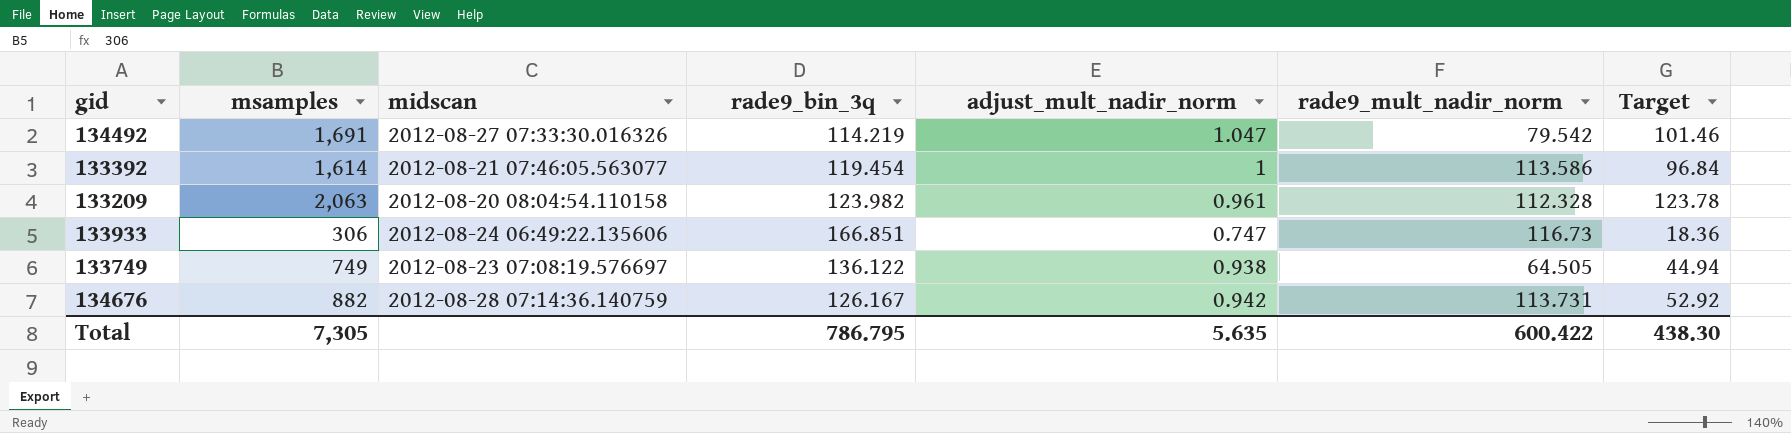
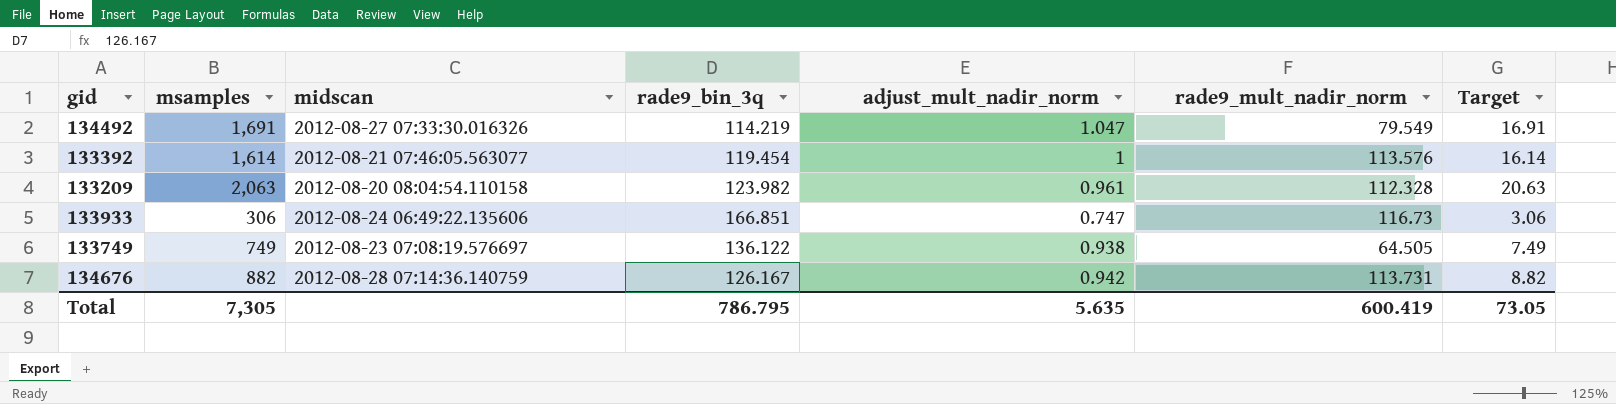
column Target | formula: [msamples] * 0.06 -> [msamples] * 0.01
134492 | rade9_mult_nadir_norm: 79.542 -> 79.549
133392 | rade9_mult_nadir_norm: 113.586 -> 113.576
Total | rade9_mult_nadir_norm: 600.422 -> 600.419
Total | Target: 438.30 -> 73.05

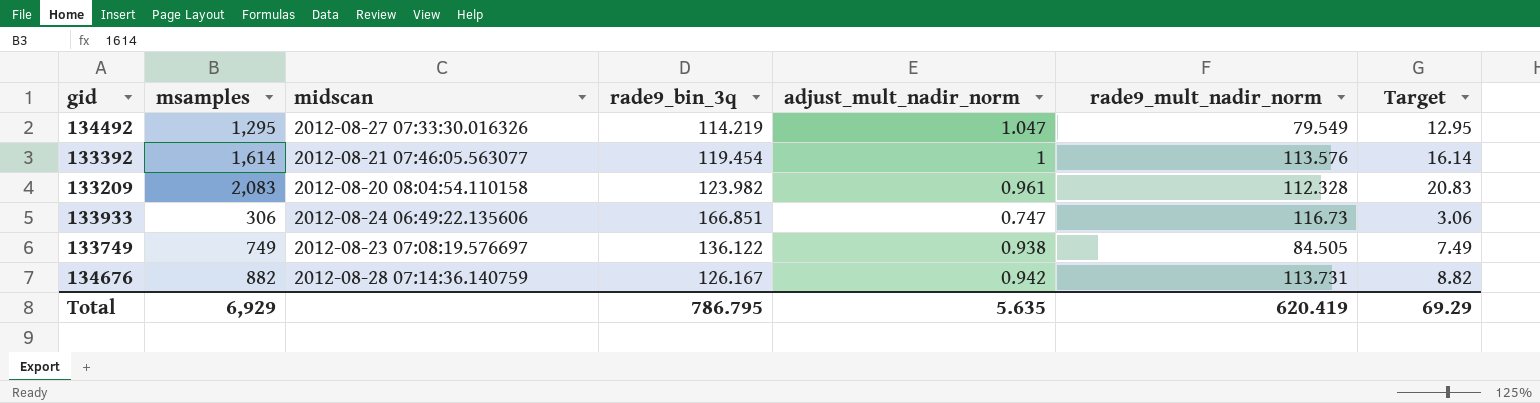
134492 | msamples: 1,691 -> 1,295
134492 | Target: 16.91 -> 12.95
133209 | msamples: 2,063 -> 2,083
133209 | Target: 20.63 -> 20.83
133749 | rade9_mult_nadir_norm: 64.505 -> 84.505
Total | msamples: 7,305 -> 6,929
Total | rade9_mult_nadir_norm: 600.419 -> 620.419
Total | Target: 73.05 -> 69.29

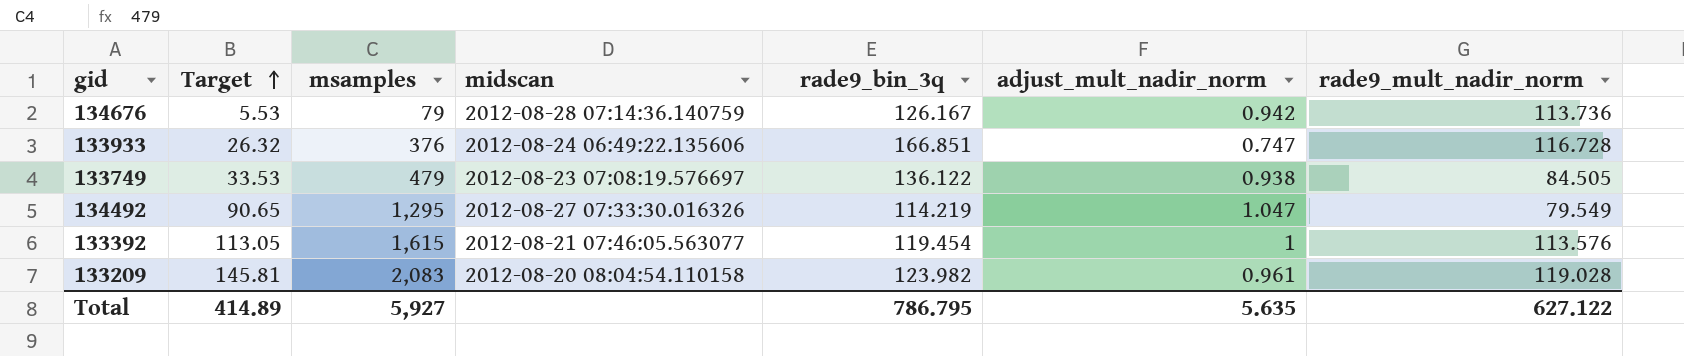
row order: none -> Target ascending
column Target | formula: [msamples] * 0.01 -> [msamples] * 0.07
column Target | position: 7 -> 2
134676 | msamples: 882 -> 79
134676 | rade9_mult_nadir_norm: 113.731 -> 113.736
133933 | msamples: 306 -> 376
133933 | rade9_mult_nadir_norm: 116.73 -> 116.728
133749 | msamples: 749 -> 479
133392 | msamples: 1,614 -> 1,615
133209 | rade9_mult_nadir_norm: 112.328 -> 119.028
Total | Target: 69.29 -> 414.89
Total | msamples: 6,929 -> 5,927
Total | rade9_mult_nadir_norm: 620.419 -> 627.122

